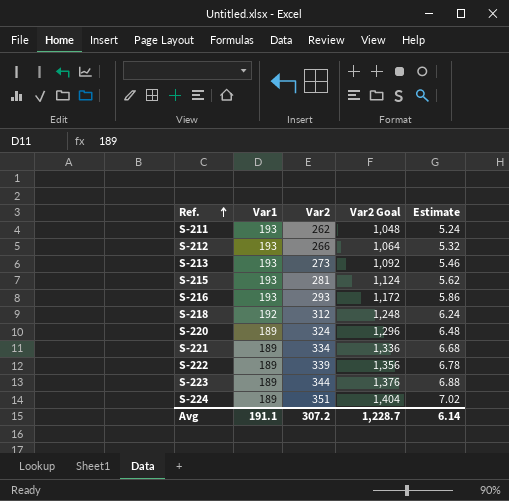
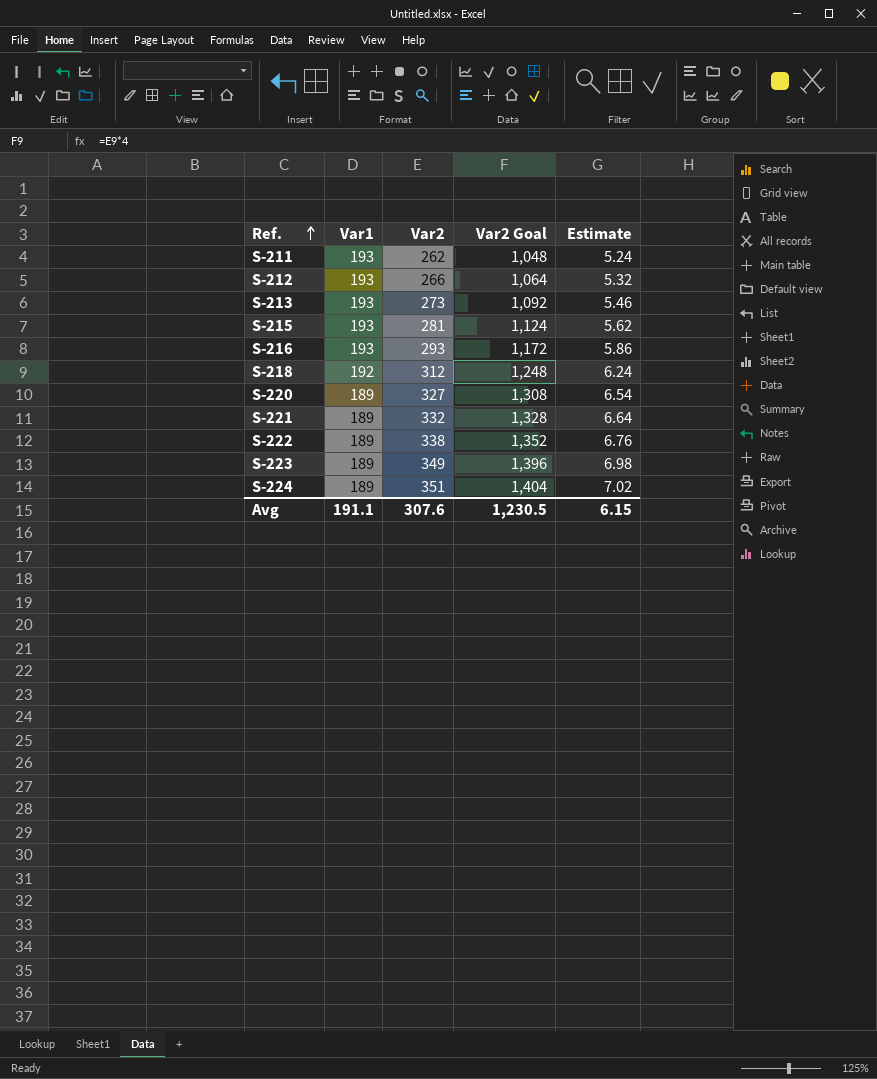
S-220 | Var2: 324 -> 327
S-220 | Var2 Goal: 1,296 -> 1,308
S-220 | Estimate: 6.48 -> 6.54
S-221 | Var2: 334 -> 332
S-221 | Var2 Goal: 1,336 -> 1,328
S-221 | Estimate: 6.68 -> 6.64
S-222 | Var2: 339 -> 338
S-222 | Var2 Goal: 1,356 -> 1,352
S-222 | Estimate: 6.78 -> 6.76
S-223 | Var2: 344 -> 349
S-223 | Var2 Goal: 1,376 -> 1,396
S-223 | Estimate: 6.88 -> 6.98
Avg | Var2: 307.2 -> 307.6
Avg | Var2 Goal: 1,228.7 -> 1,230.5
Avg | Estimate: 6.14 -> 6.15

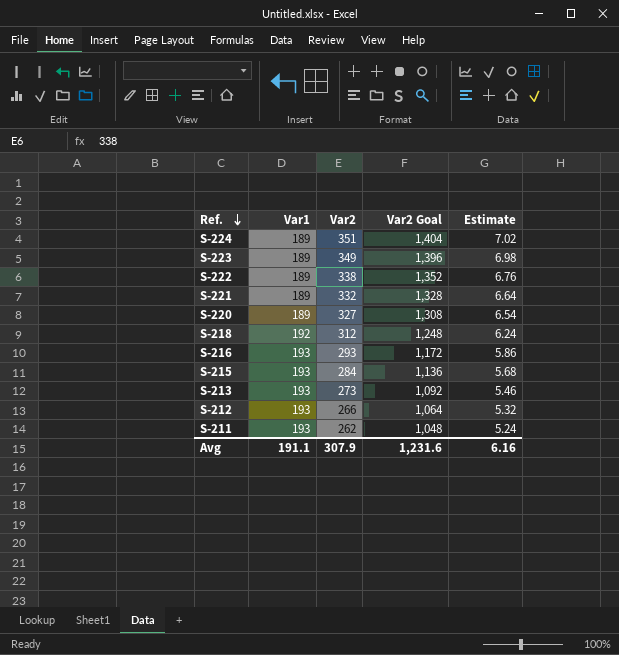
row order: Ref. ascending -> Ref. descending
S-215 | Var2: 281 -> 284
S-215 | Var2 Goal: 1,124 -> 1,136
S-215 | Estimate: 5.62 -> 5.68
Avg | Var2: 307.6 -> 307.9
Avg | Var2 Goal: 1,230.5 -> 1,231.6
Avg | Estimate: 6.15 -> 6.16

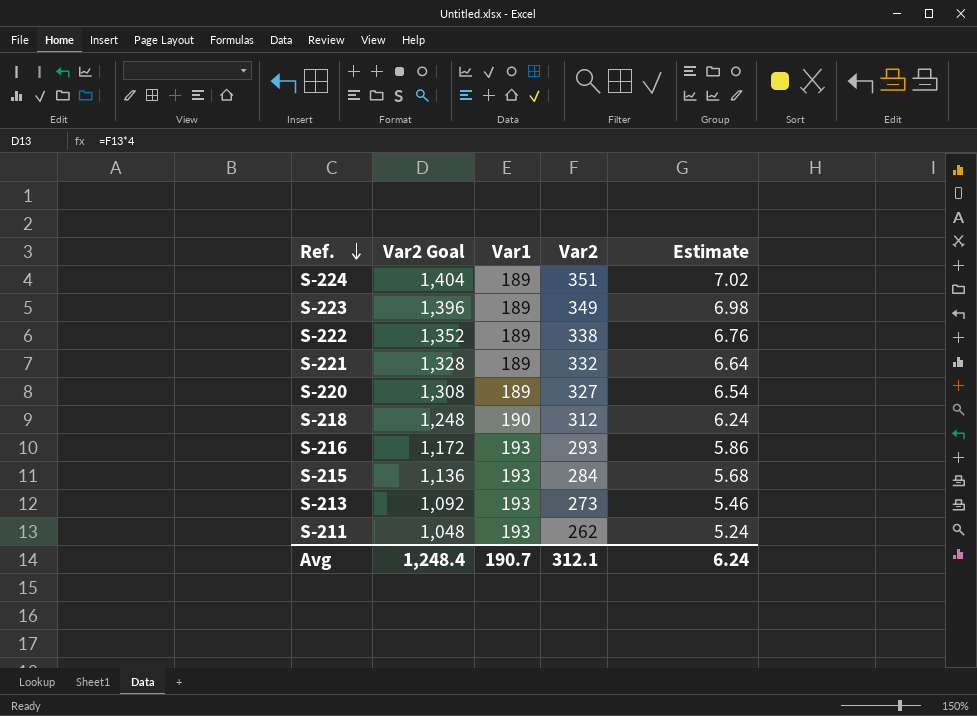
column Var2 Goal | position: 4 -> 2
row S-212: 193 | 266 | 1,064 | 5.32 -> none
S-218 | Var1: 192 -> 190
Avg | Var2 Goal: 1,231.6 -> 1,248.4
Avg | Var1: 191.1 -> 190.7
Avg | Var2: 307.9 -> 312.1
Avg | Estimate: 6.16 -> 6.24

